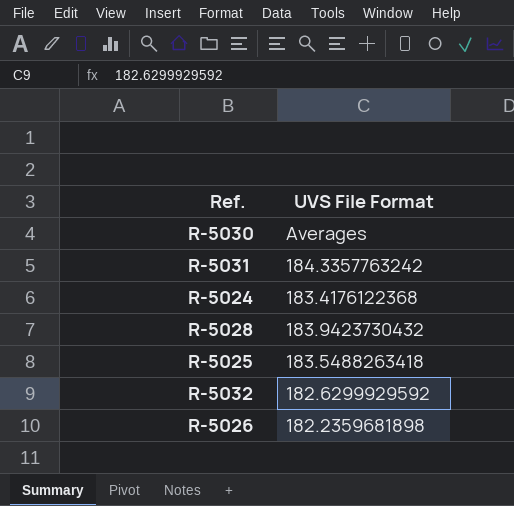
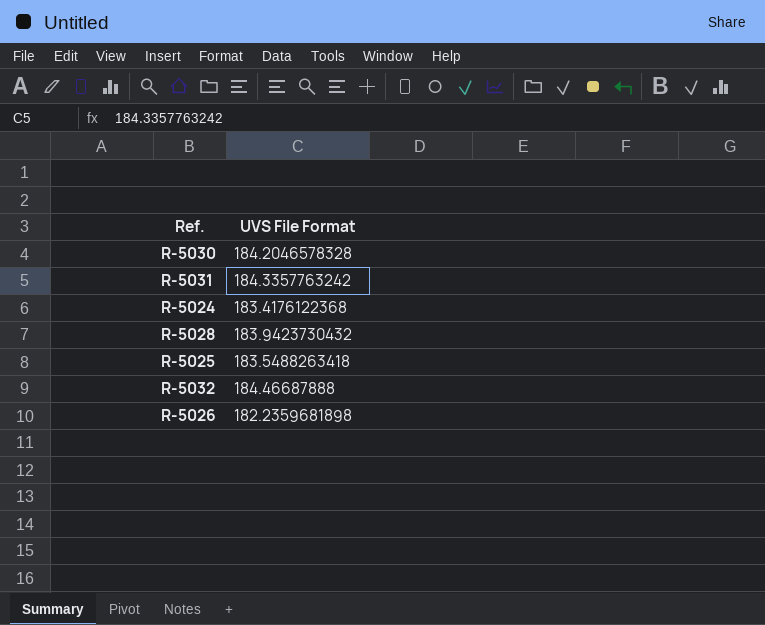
R-5030 | UVS File Format: Averages -> 184.2046578328
R-5032 | UVS File Format: 182.6299929592 -> 184.46687888

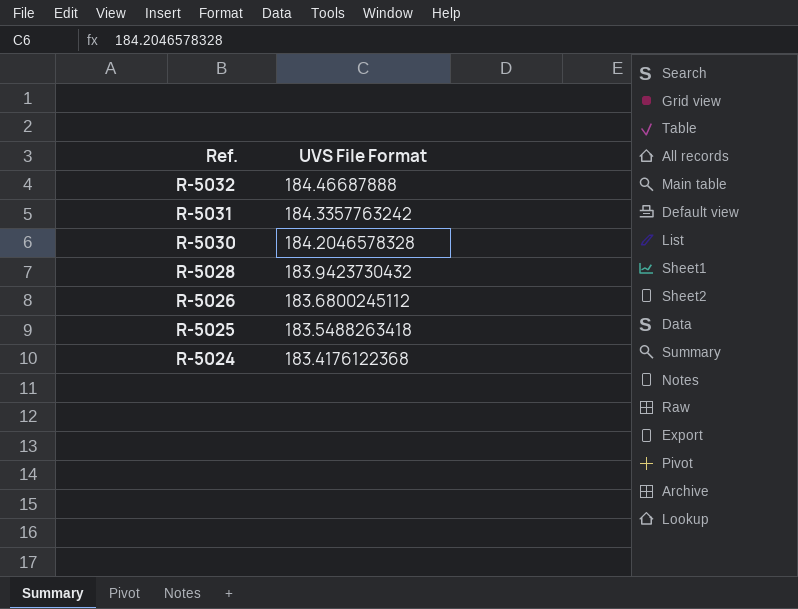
row order: none -> Ref. descending
R-5026 | UVS File Format: 182.2359681898 -> 183.6800245112

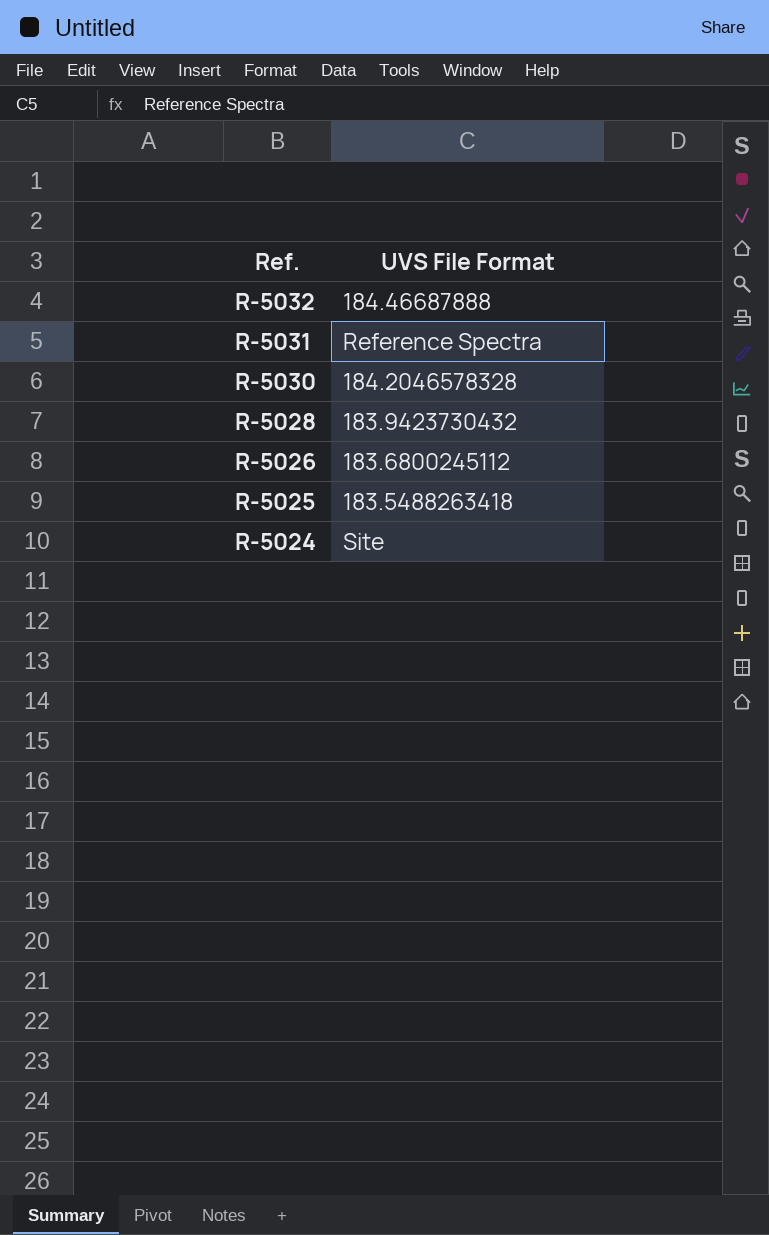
R-5031 | UVS File Format: 184.3357763242 -> Reference Spectra
R-5024 | UVS File Format: 183.4176122368 -> Site

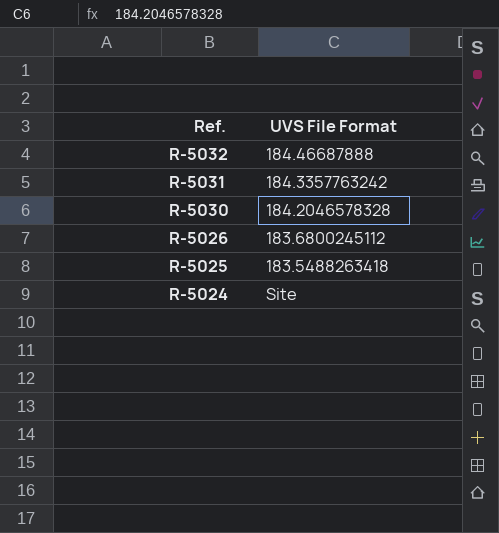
row R-5028: 183.9423730432 -> none
R-5031 | UVS File Format: Reference Spectra -> 184.3357763242

